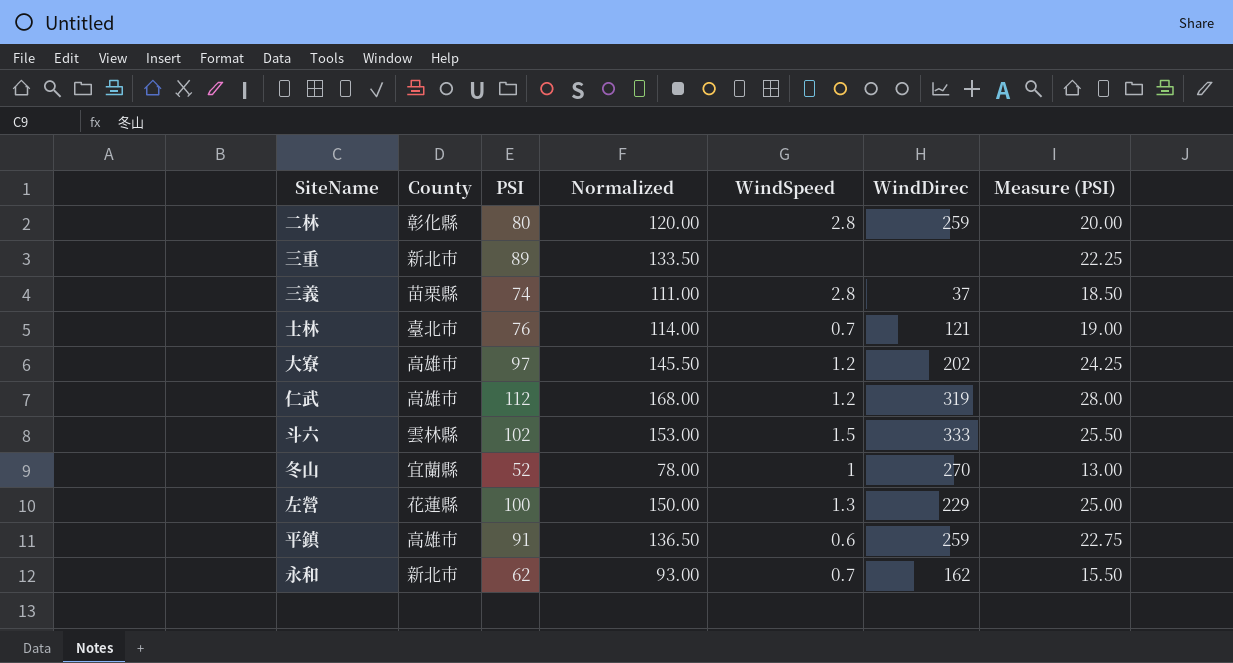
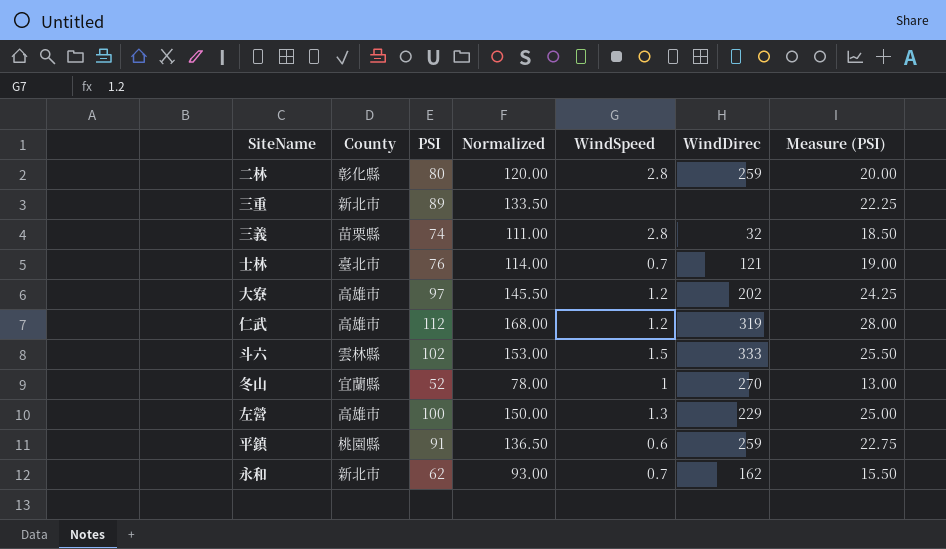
三義 | WindDirec: 37 -> 32
左營 | County: 花蓮縣 -> 高雄市
平鎮 | County: 高雄市 -> 桃園縣

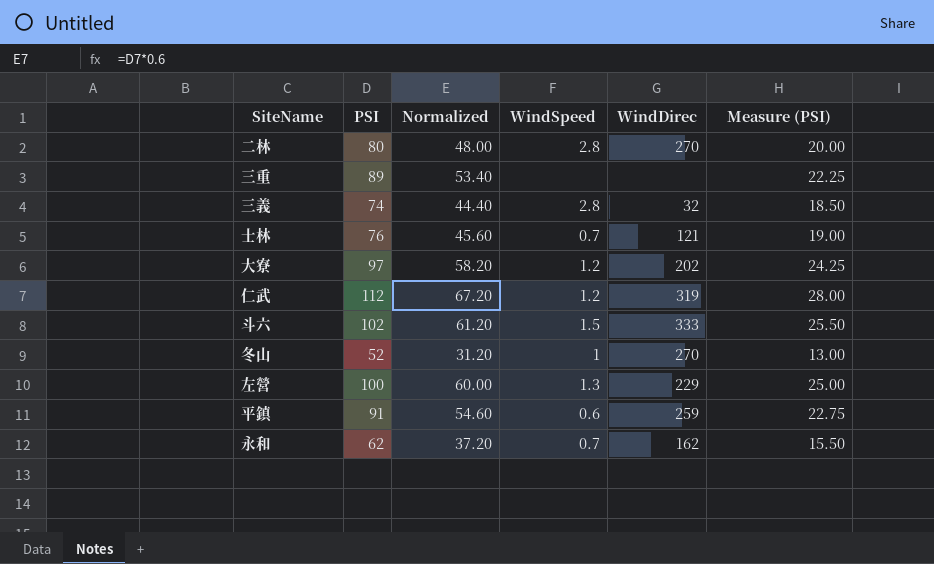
column County | position: 2 -> none
column Normalized | formula: [PSI] * 1.5 -> [PSI] * 0.6
二林 | WindDirec: 259 -> 270

